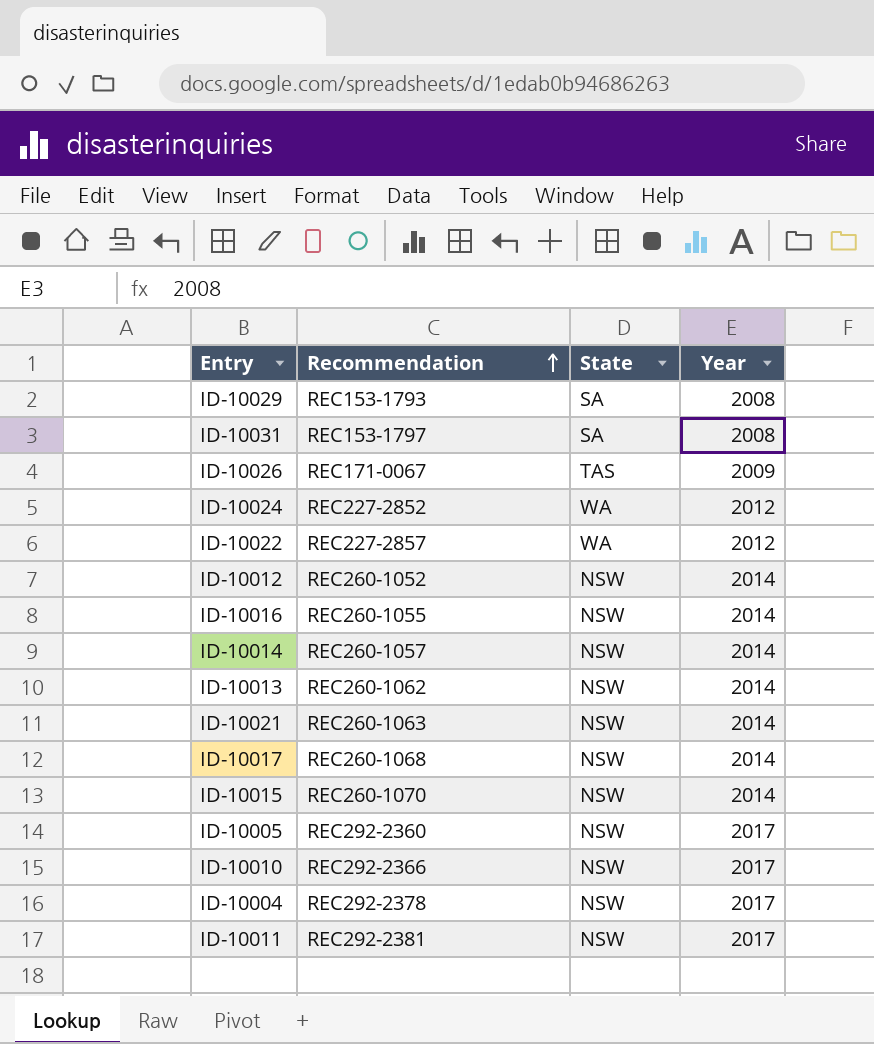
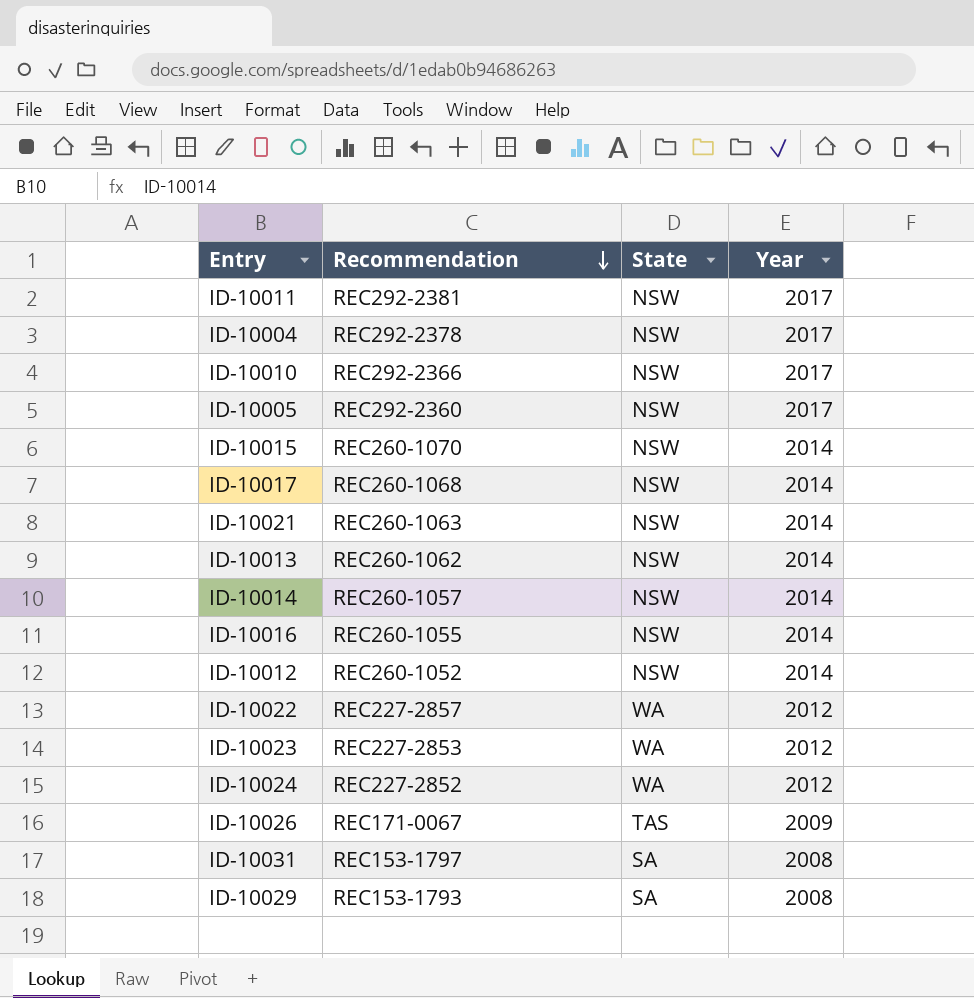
row order: Recommendation ascending -> Recommendation descending
row ID-10023: none -> REC227-2853 | WA | 2012

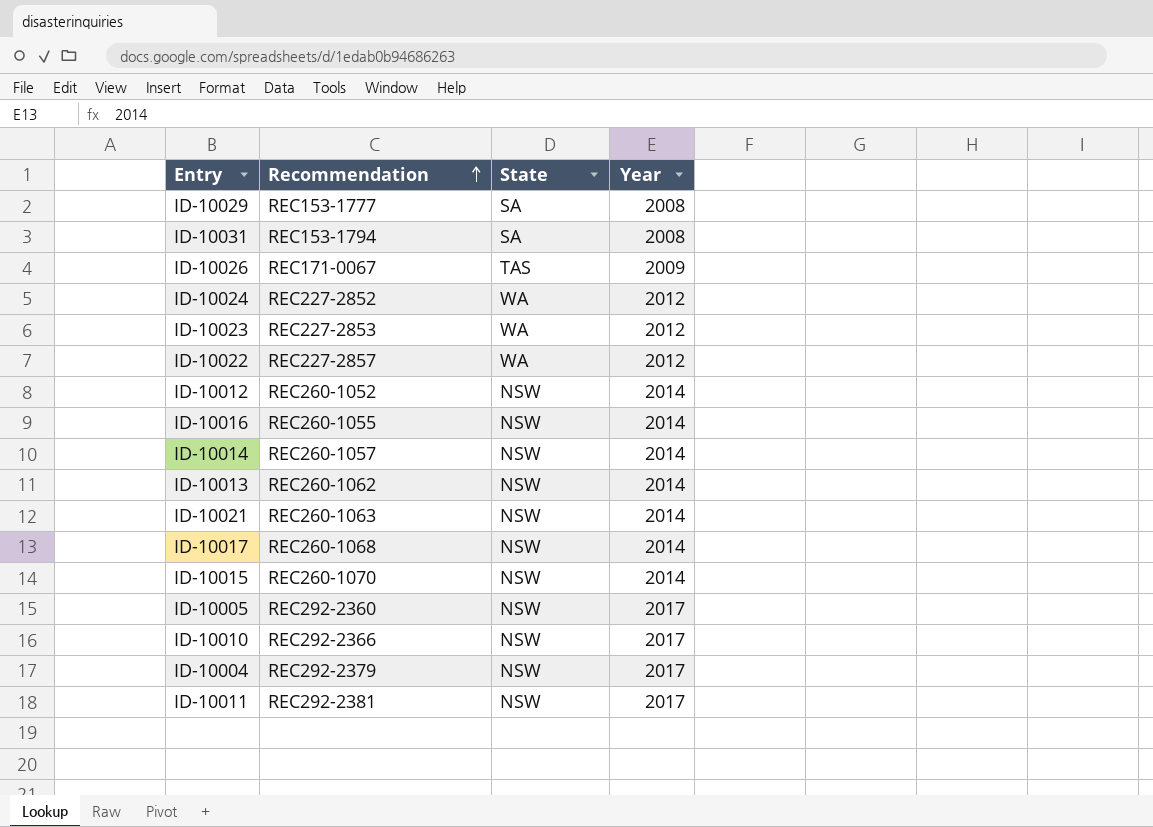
row order: Recommendation descending -> Recommendation ascending
ID-10029 | Recommendation: REC153-1793 -> REC153-1777
ID-10031 | Recommendation: REC153-1797 -> REC153-1794
ID-10004 | Recommendation: REC292-2378 -> REC292-2379

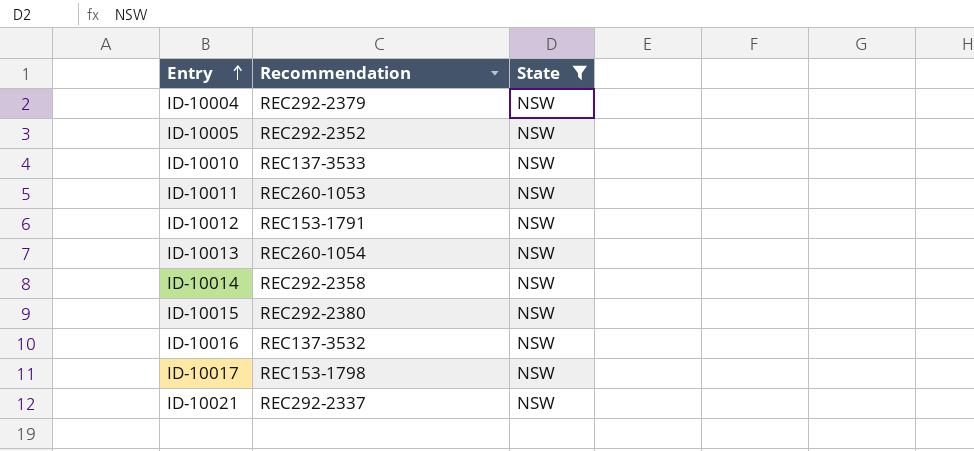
filter: none -> State = NSW
row order: Recommendation ascending -> Entry ascending
column Year | position: 4 -> none
ID-10005 | Recommendation: REC292-2360 -> REC292-2352
ID-10010 | Recommendation: REC292-2366 -> REC137-3533
ID-10011 | Recommendation: REC292-2381 -> REC260-1053
ID-10012 | Recommendation: REC260-1052 -> REC153-1791
ID-10013 | Recommendation: REC260-1062 -> REC260-1054
ID-10014 | Recommendation: REC260-1057 -> REC292-2358
ID-10015 | Recommendation: REC260-1070 -> REC292-2380
ID-10016 | Recommendation: REC260-1055 -> REC137-3532
ID-10017 | Recommendation: REC260-1068 -> REC153-1798
ID-10021 | Recommendation: REC260-1063 -> REC292-2337

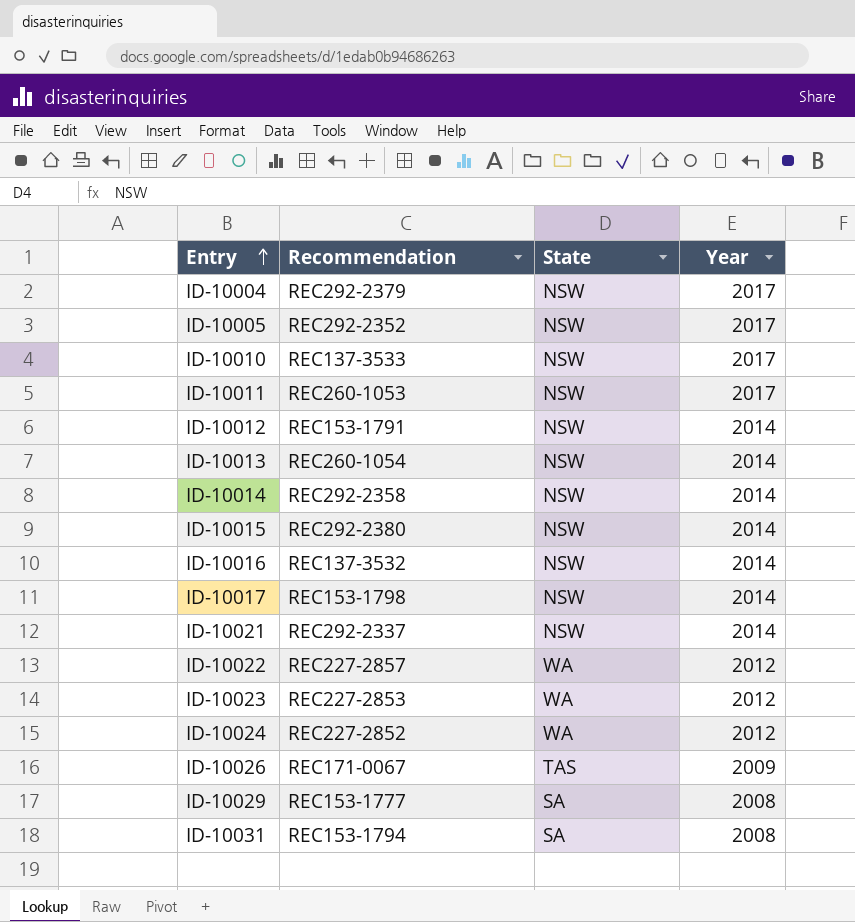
filter: State = NSW -> none
column Year | position: none -> 4

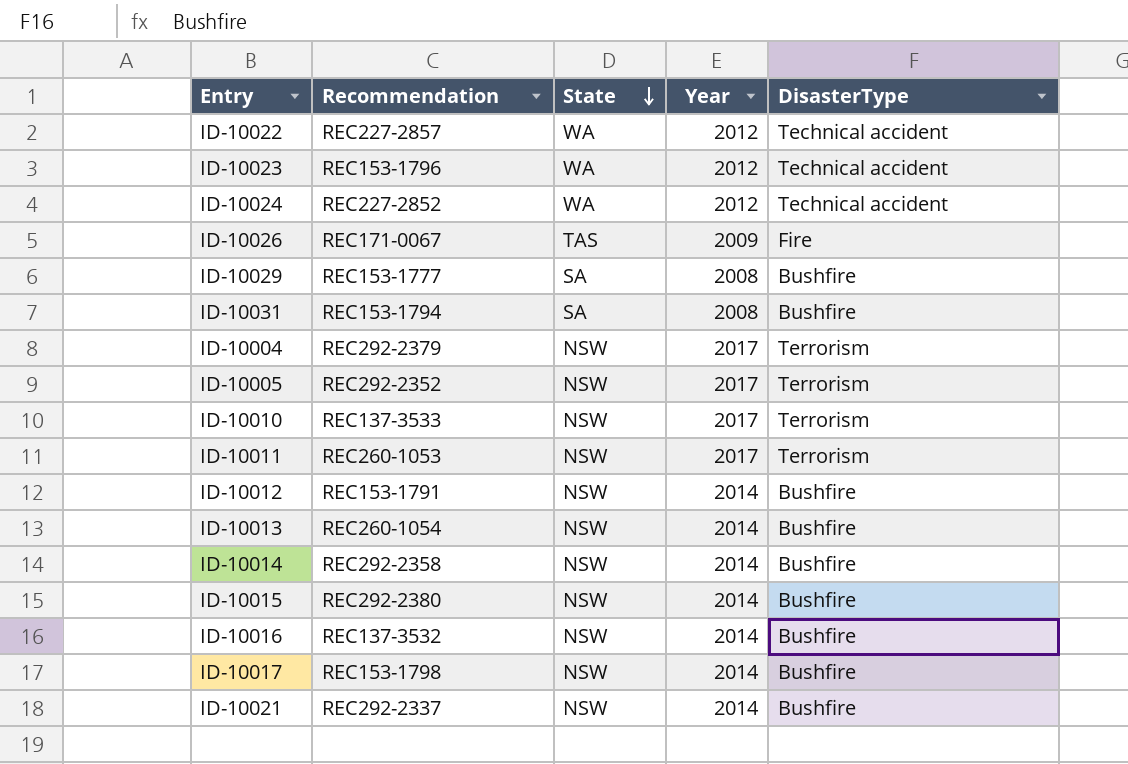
row order: Entry ascending -> State descending
column DisasterType | position: none -> 5
ID-10023 | Recommendation: REC227-2853 -> REC153-1796

